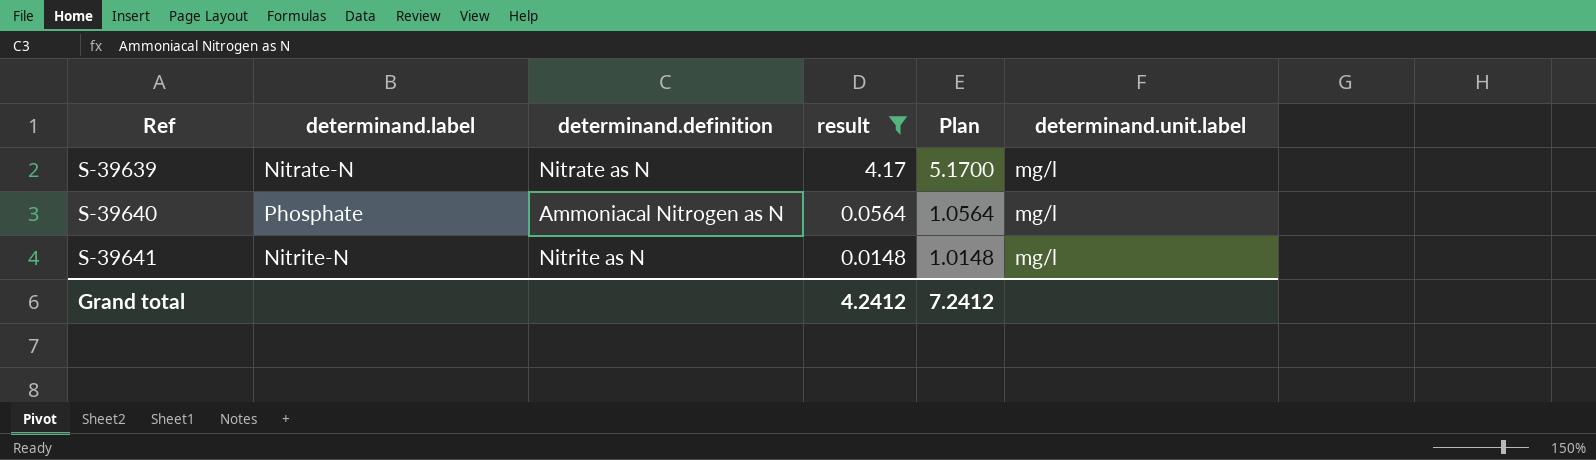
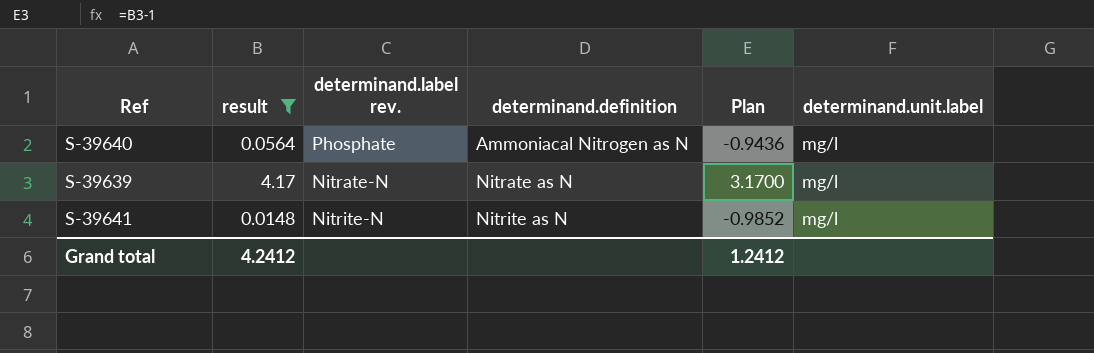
row order: Ref ascending -> determinand.definition ascending
column result | position: 4 -> 2
column name: determinand.label -> determinand.label rev.
column Plan | formula: [result] + 1 -> [result] - 1
Grand total | Plan: 7.2412 -> 1.2412

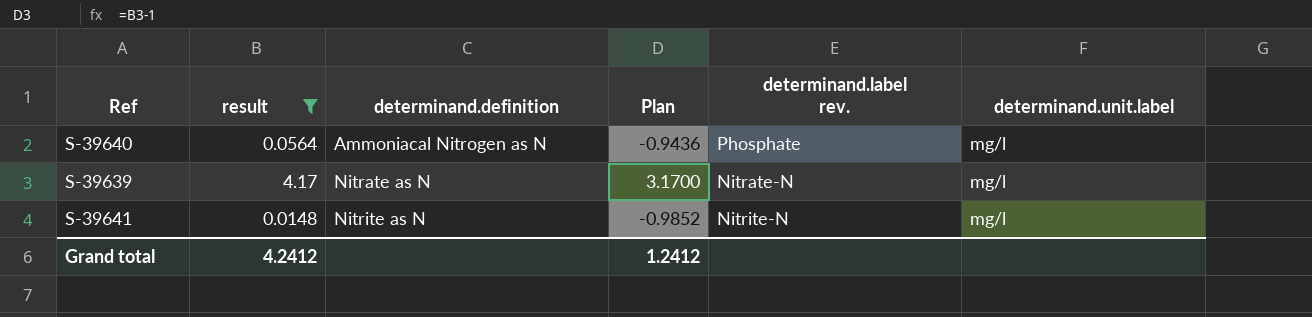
column determinand.label rev. | position: 3 -> 5

